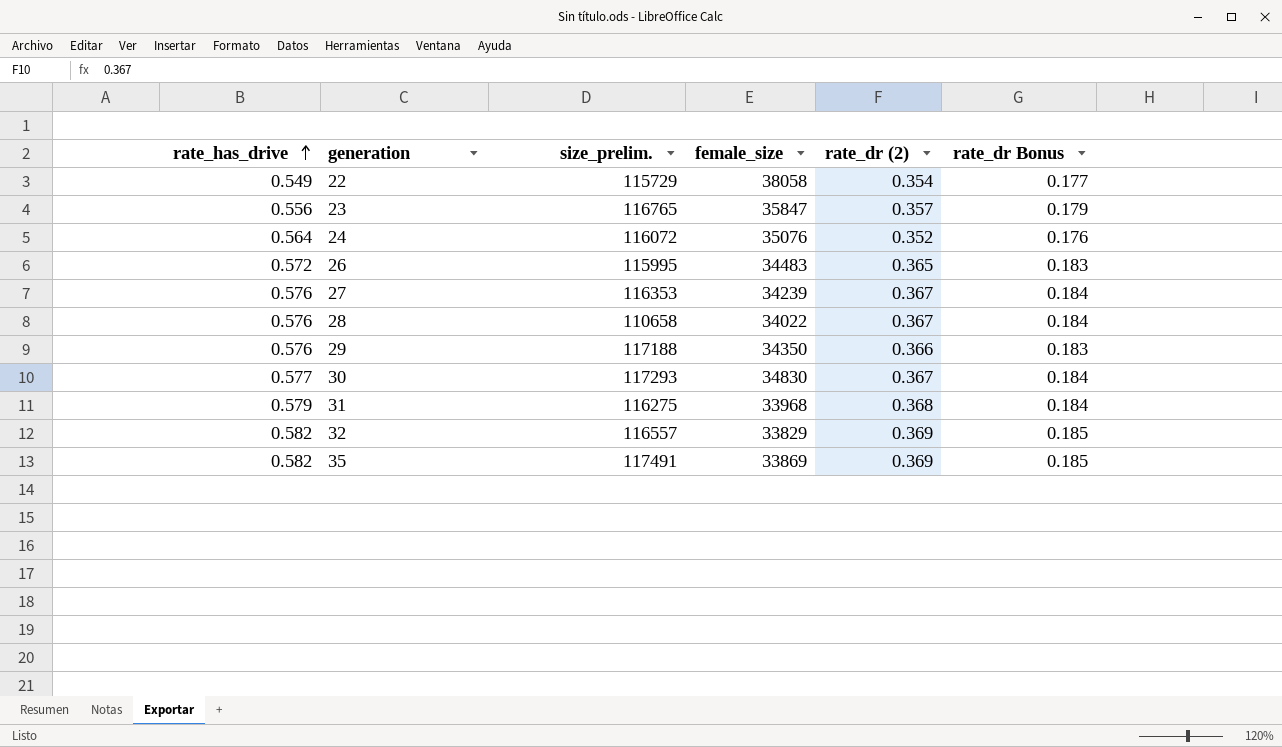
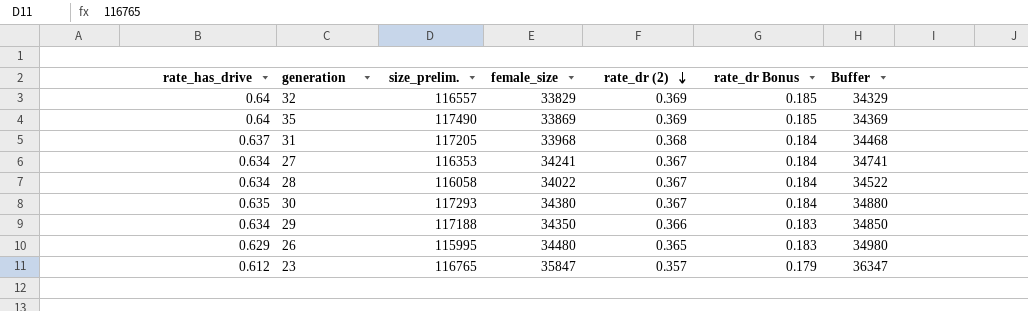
row order: rate_has_drive ascending -> rate_dr (2) descending
column Buffer | formula: none -> [female_size] + 500
row 22: 0.549 | 115729 | 38058 | 0.354 | 0.177 -> none
row 24: 0.564 | 116072 | 35076 | 0.352 | 0.176 -> none
32 | rate_has_drive: 0.582 -> 0.64
35 | rate_has_drive: 0.582 -> 0.64
35 | size_prelim.: 117491 -> 117490
31 | rate_has_drive: 0.579 -> 0.637
31 | size_prelim.: 116275 -> 117205
27 | rate_has_drive: 0.576 -> 0.634
27 | female_size: 34239 -> 34241
28 | rate_has_drive: 0.576 -> 0.634
28 | size_prelim.: 110658 -> 116058
30 | rate_has_drive: 0.577 -> 0.635
30 | female_size: 34830 -> 34380
29 | rate_has_drive: 0.576 -> 0.634
26 | rate_has_drive: 0.572 -> 0.629
26 | female_size: 34483 -> 34480
23 | rate_has_drive: 0.556 -> 0.612

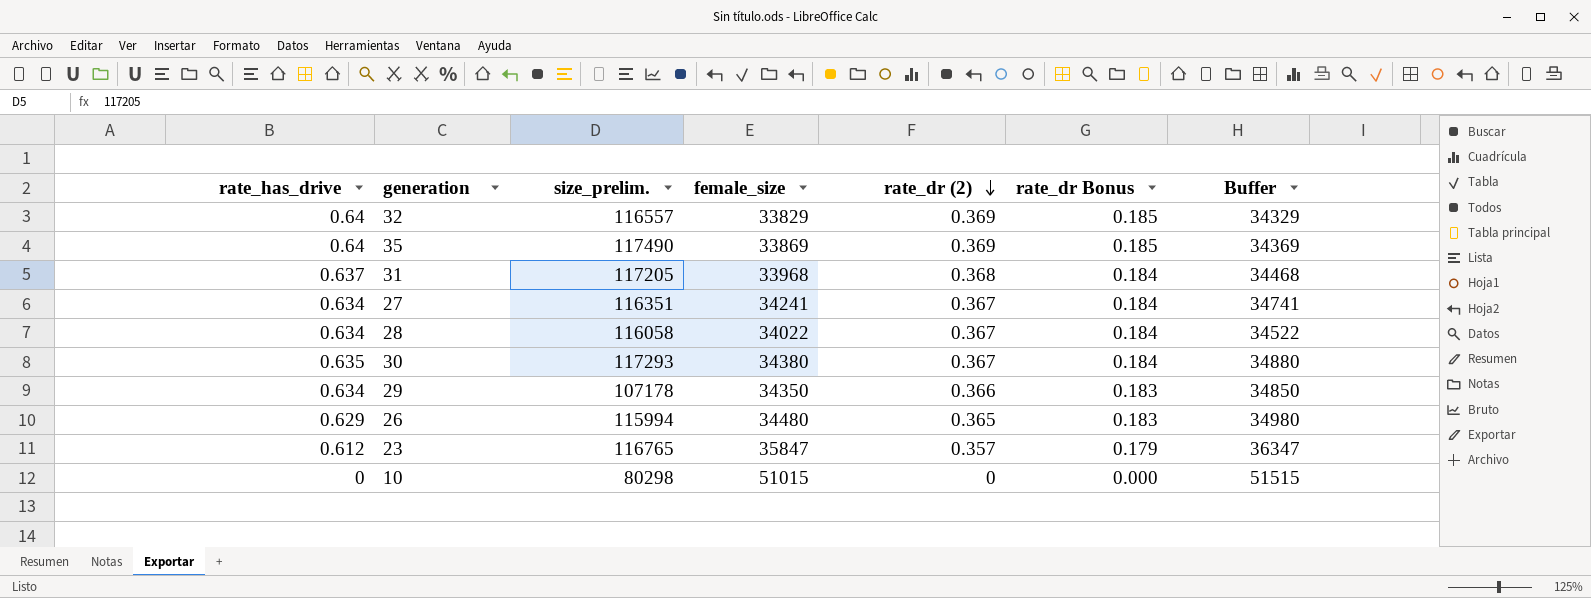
27 | size_prelim.: 116353 -> 116351
29 | size_prelim.: 117188 -> 107178
26 | size_prelim.: 115995 -> 115994
row 10: none -> 0 | 80298 | 51015 | 0 | 0.000 | 51515

